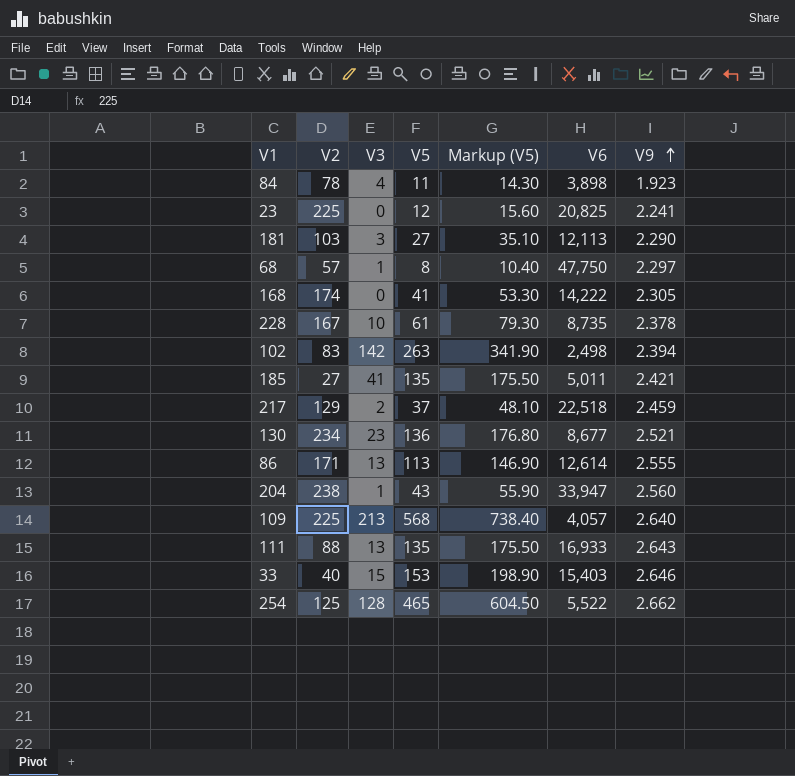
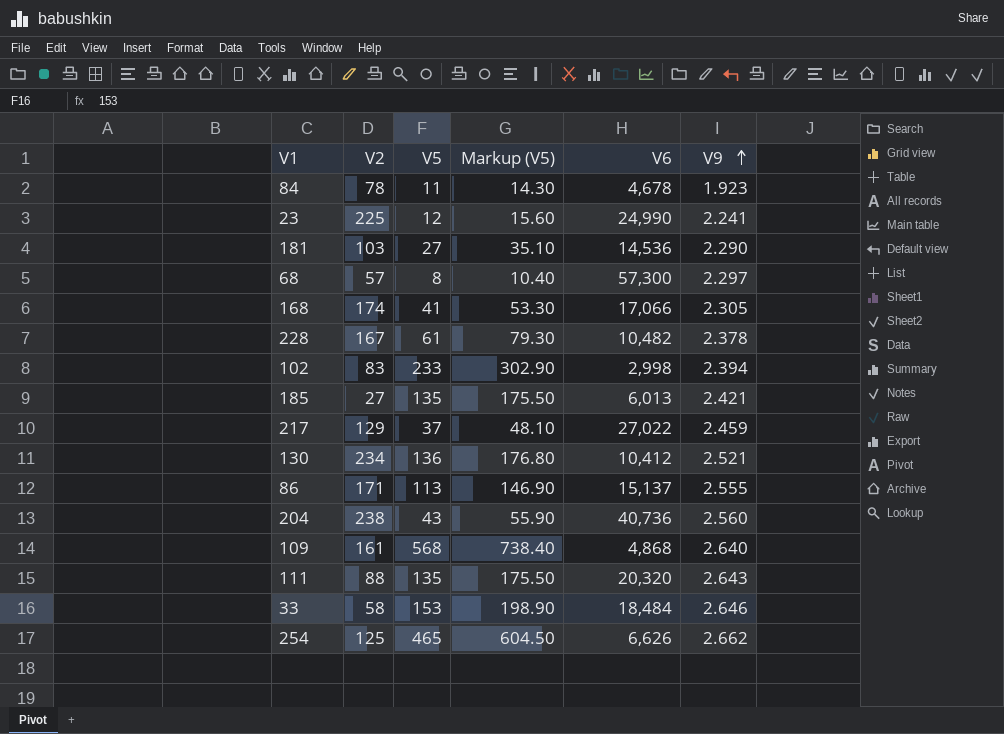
column V3 | position: 3 -> none
84 | V6: 3,898 -> 4,678
23 | V6: 20,825 -> 24,990
181 | V6: 12,113 -> 14,536
68 | V6: 47,750 -> 57,300
168 | V6: 14,222 -> 17,066
228 | V6: 8,735 -> 10,482
102 | V5: 263 -> 233
102 | Markup (V5): 341.90 -> 302.90
102 | V6: 2,498 -> 2,998
185 | V6: 5,011 -> 6,013
217 | V6: 22,518 -> 27,022
130 | V6: 8,677 -> 10,412
86 | V6: 12,614 -> 15,137
204 | V6: 33,947 -> 40,736
109 | V2: 225 -> 161
109 | V6: 4,057 -> 4,868
111 | V6: 16,933 -> 20,320
33 | V2: 40 -> 58
33 | V6: 15,403 -> 18,484
254 | V6: 5,522 -> 6,626

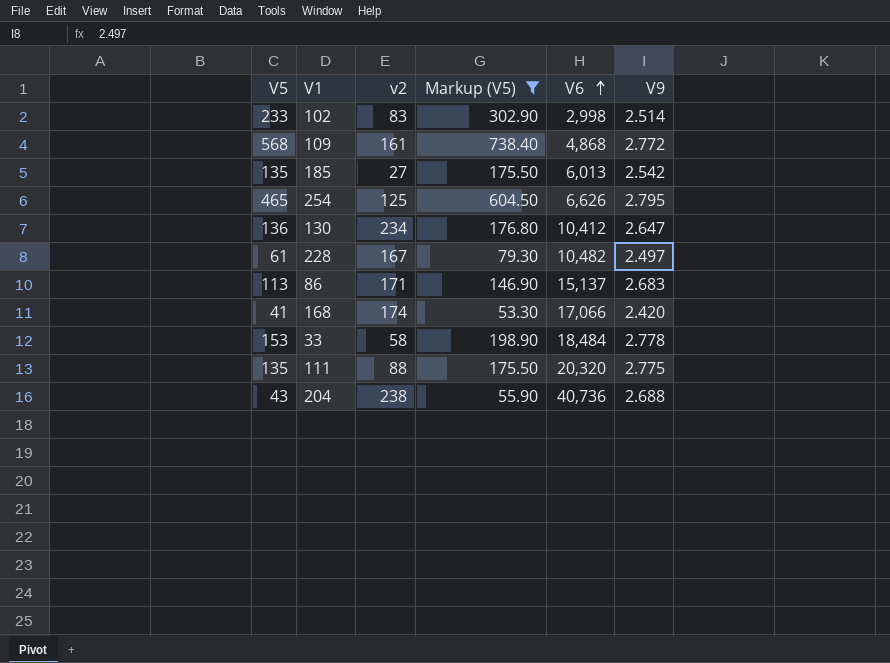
filter: none -> Markup (V5) >= 53.30
row order: V9 ascending -> V6 ascending
column V5 | position: 3 -> 1
column name: V2 -> v2
102 | V9: 2.394 -> 2.514
109 | V9: 2.640 -> 2.772
185 | V9: 2.421 -> 2.542
254 | V9: 2.662 -> 2.795
130 | V9: 2.521 -> 2.647
228 | V9: 2.378 -> 2.497
86 | V9: 2.555 -> 2.683
168 | V9: 2.305 -> 2.420
33 | V9: 2.646 -> 2.778
111 | V9: 2.643 -> 2.775
204 | V9: 2.560 -> 2.688

